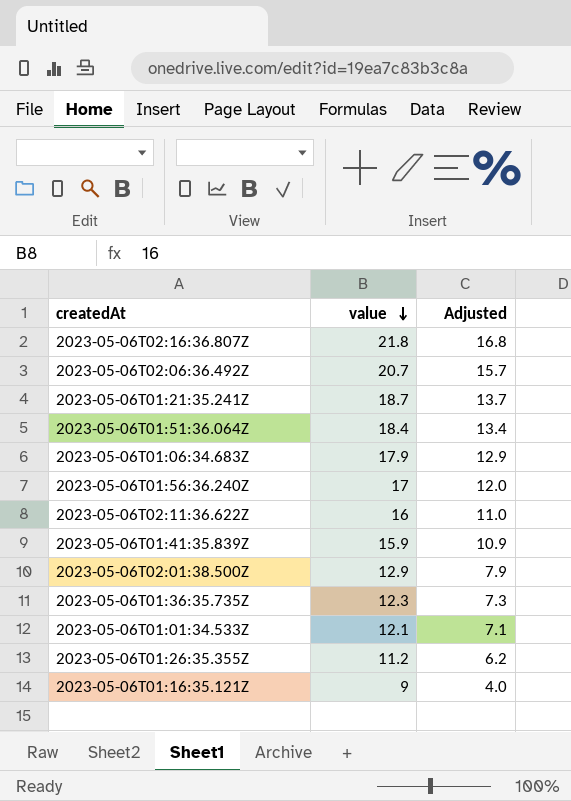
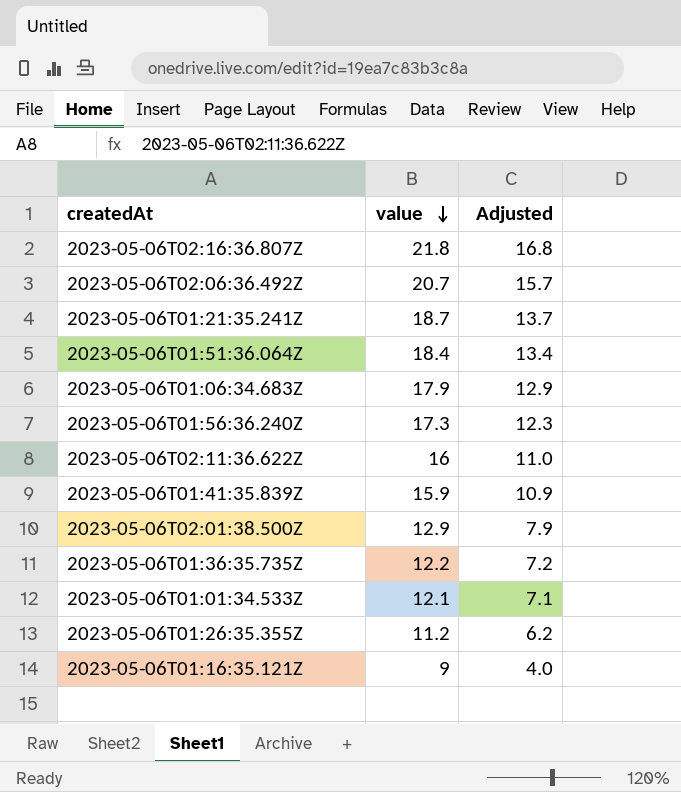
2023-05-06T01:56:36.240Z | value: 17 -> 17.3
2023-05-06T01:56:36.240Z | Adjusted: 12.0 -> 12.3
2023-05-06T01:36:35.735Z | value: 12.3 -> 12.2
2023-05-06T01:36:35.735Z | Adjusted: 7.3 -> 7.2

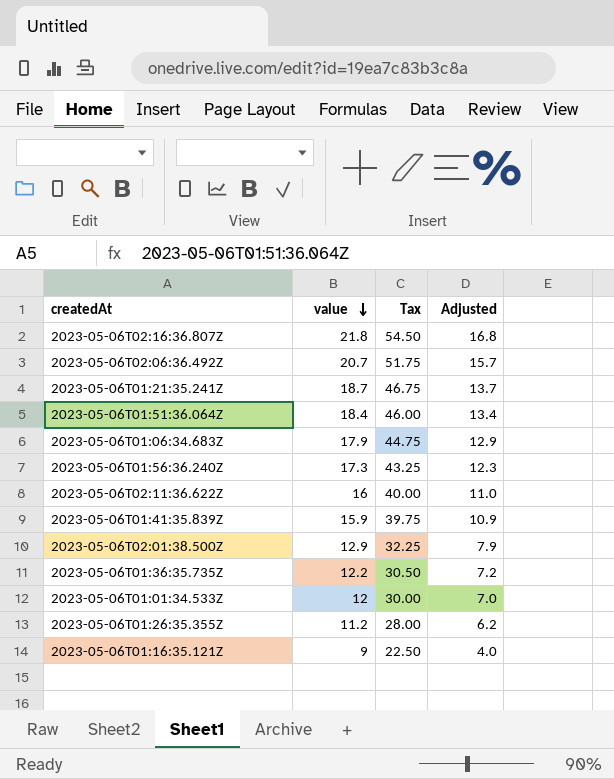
column Tax | formula: none -> [value] * 2.5
2023-05-06T01:01:34.533Z | value: 12.1 -> 12
2023-05-06T01:01:34.533Z | Adjusted: 7.1 -> 7.0

